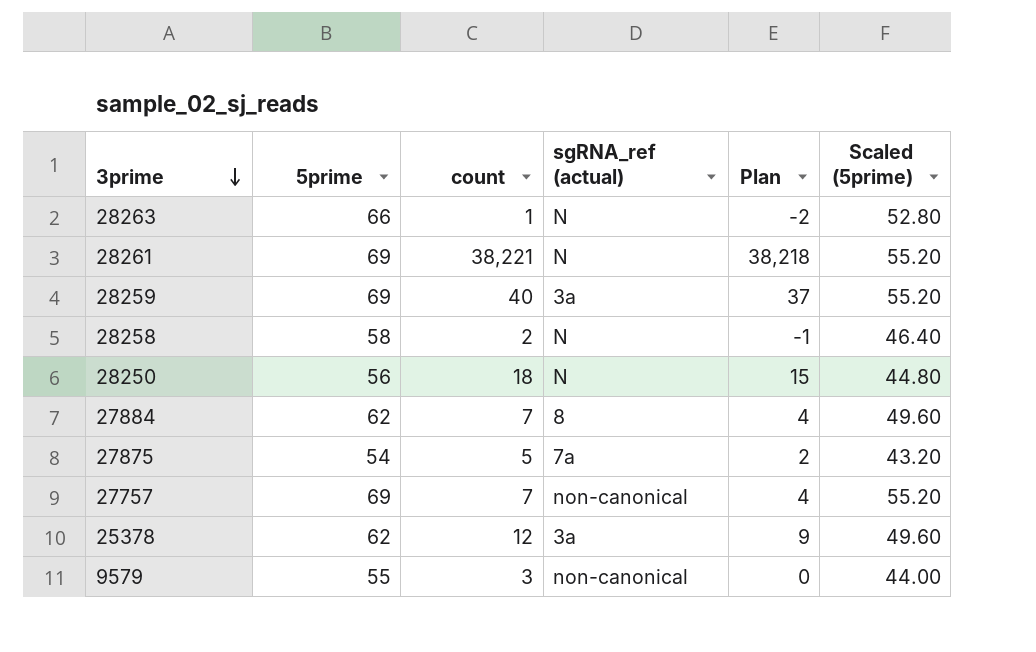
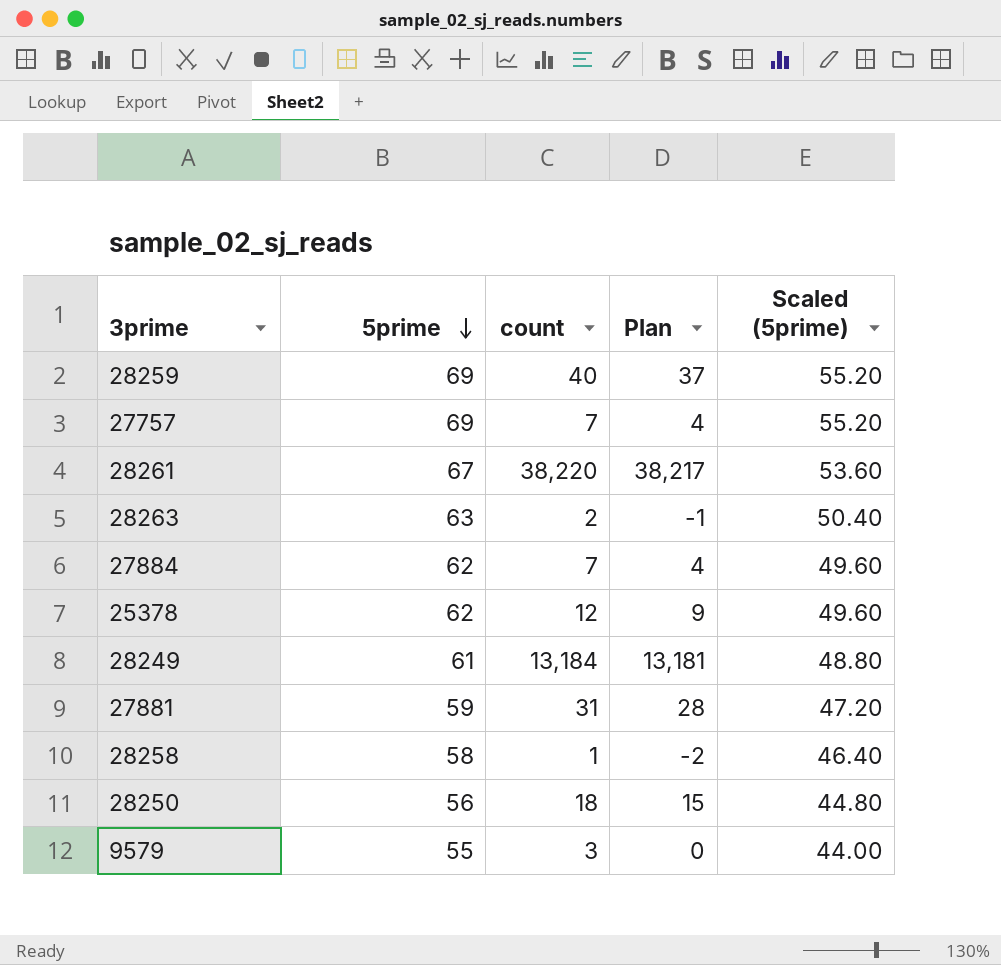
row order: 3prime descending -> 5prime descending
column sgRNA_ref (actual) | position: 4 -> none
row 27875: 54 | 5 | 7a | 2 | 43.20 -> none
28261 | 5prime: 69 -> 67
28261 | count: 38,221 -> 38,220
28261 | Plan: 38,218 -> 38,217
28261 | Scaled (5prime): 55.20 -> 53.60
28263 | 5prime: 66 -> 63
28263 | count: 1 -> 2
28263 | Plan: -2 -> -1
28263 | Scaled (5prime): 52.80 -> 50.40
row 28249: none -> 61 | 13,184 | 13,181 | 48.80
row 27881: none -> 59 | 31 | 28 | 47.20
28258 | count: 2 -> 1
28258 | Plan: -1 -> -2

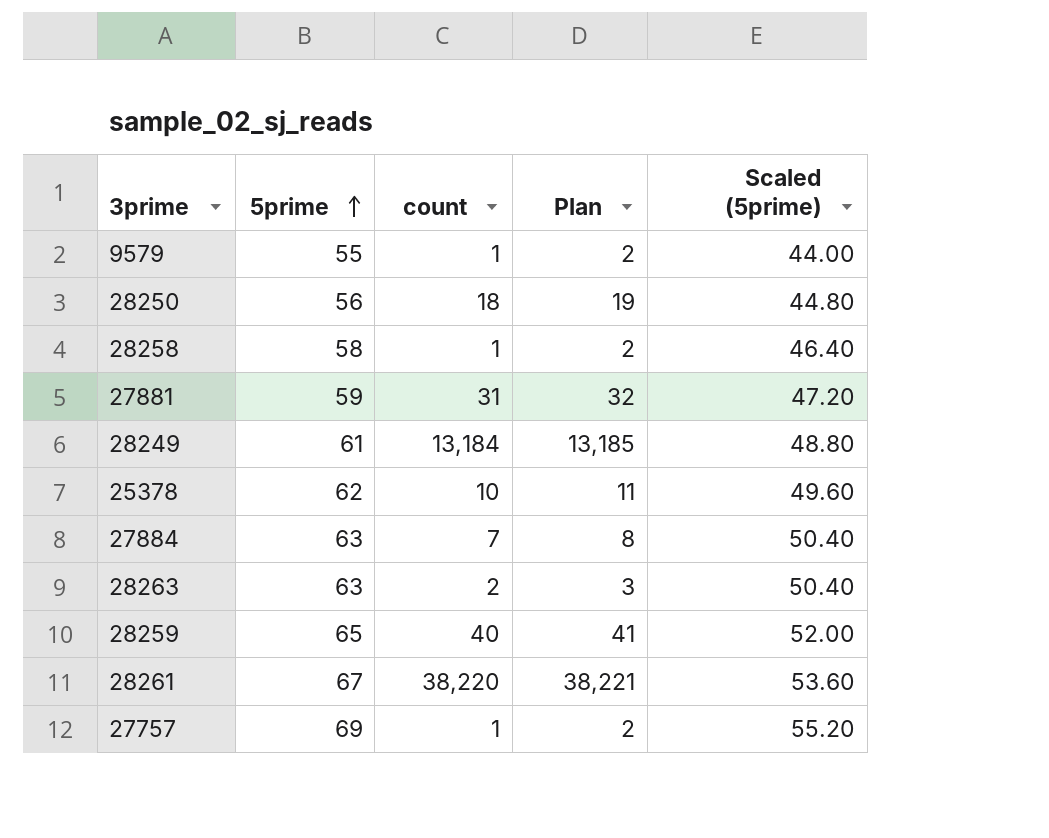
row order: 5prime descending -> 5prime ascending
column Plan | formula: [count] - 3 -> [count] + 1
9579 | count: 3 -> 1
25378 | count: 12 -> 10
27884 | 5prime: 62 -> 63
27884 | Scaled (5prime): 49.60 -> 50.40
28259 | 5prime: 69 -> 65
28259 | Scaled (5prime): 55.20 -> 52.00
27757 | count: 7 -> 1

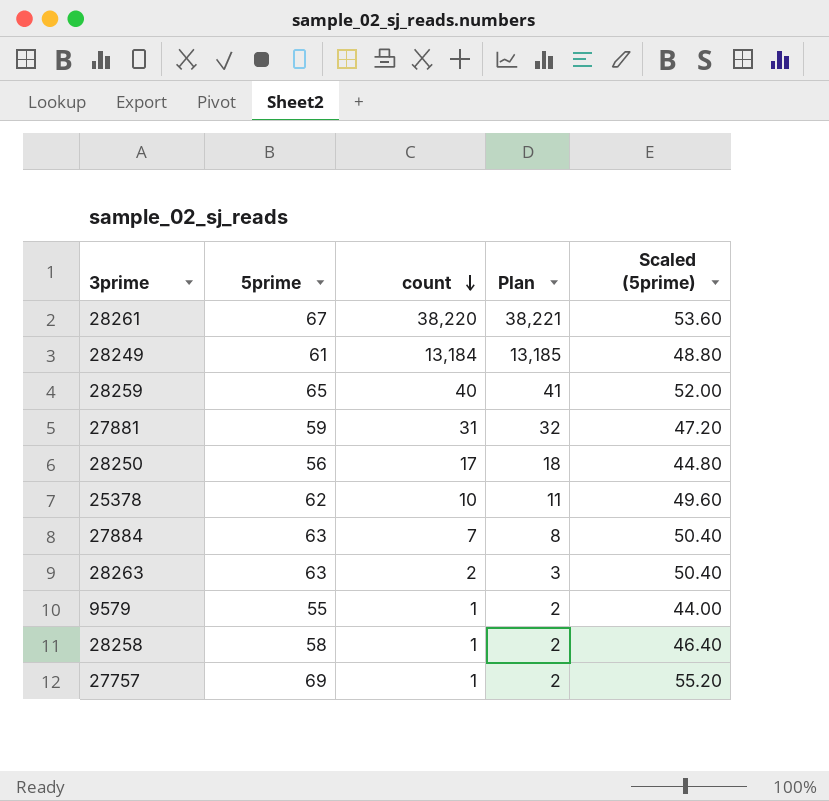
row order: 5prime ascending -> count descending
28250 | count: 18 -> 17
28250 | Plan: 19 -> 18

